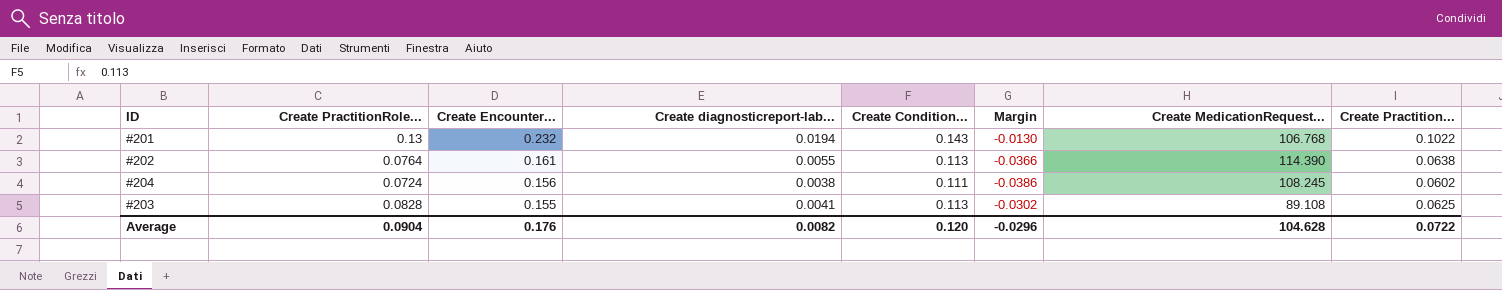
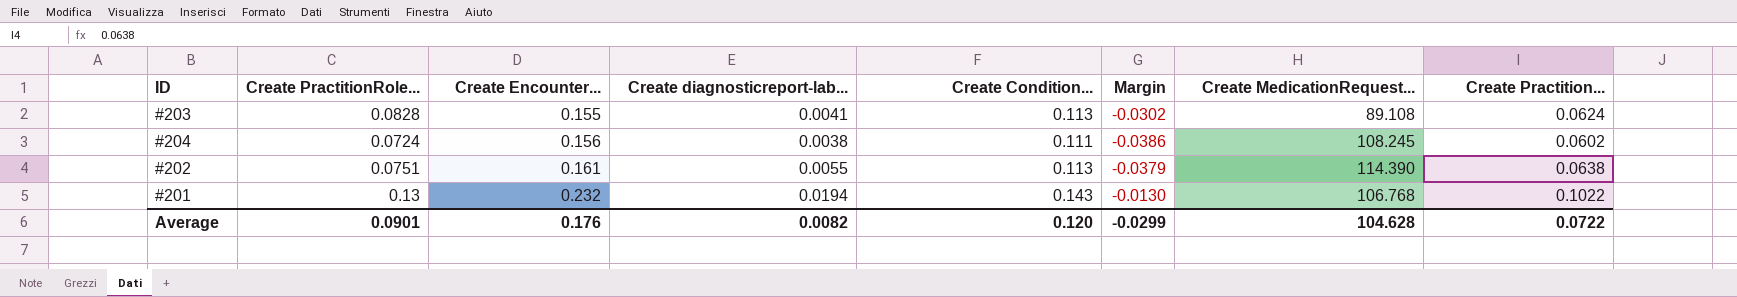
row order: Create Encounter... descending -> Create Encounter... ascending
#203 | Create Practition...: 0.0625 -> 0.0624
#202 | Create PractitionRole...: 0.0764 -> 0.0751
#202 | Margin: -0.0366 -> -0.0379
Average | Create PractitionRole...: 0.0904 -> 0.0901
Average | Margin: -0.0296 -> -0.0299

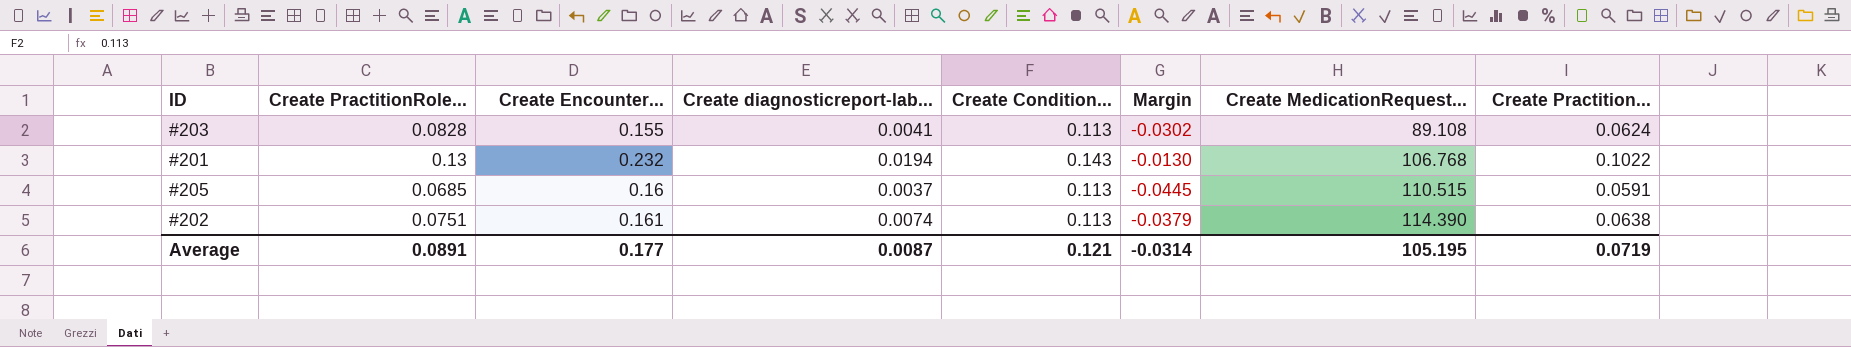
row order: Create Encounter... ascending -> Create MedicationRequest... ascending
row #204: 0.0724 | 0.156 | 0.0038 | 0.111 | -0.0386 | 108.245 | 0.0602 -> none
row #205: none -> 0.0685 | 0.16 | 0.0037 | 0.113 | -0.0445 | 110.515 | 0.0591
#202 | Create diagnosticreport-lab...: 0.0055 -> 0.0074
Average | Create PractitionRole...: 0.0901 -> 0.0891
Average | Create Encounter...: 0.176 -> 0.177
Average | Create diagnosticreport-lab...: 0.0082 -> 0.0087
Average | Create Condition...: 0.120 -> 0.121
Average | Margin: -0.0299 -> -0.0314
Average | Create MedicationRequest...: 104.628 -> 105.195
Average | Create Practition...: 0.0722 -> 0.0719

